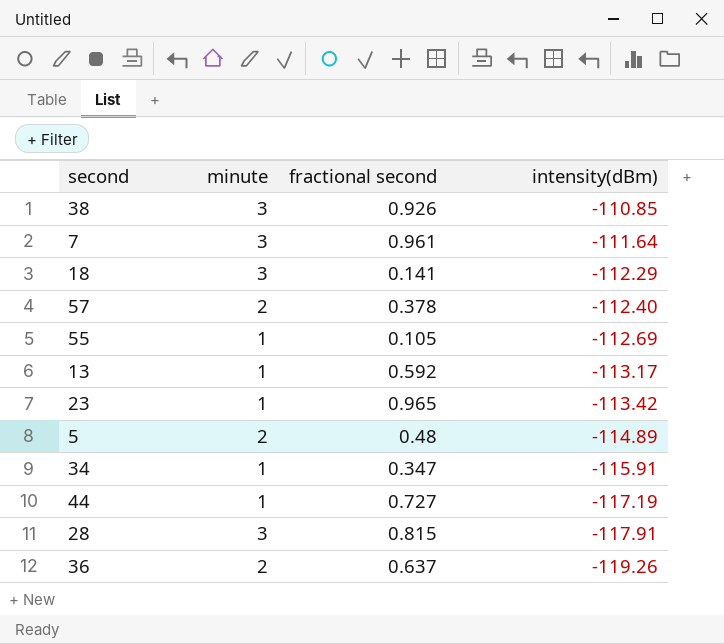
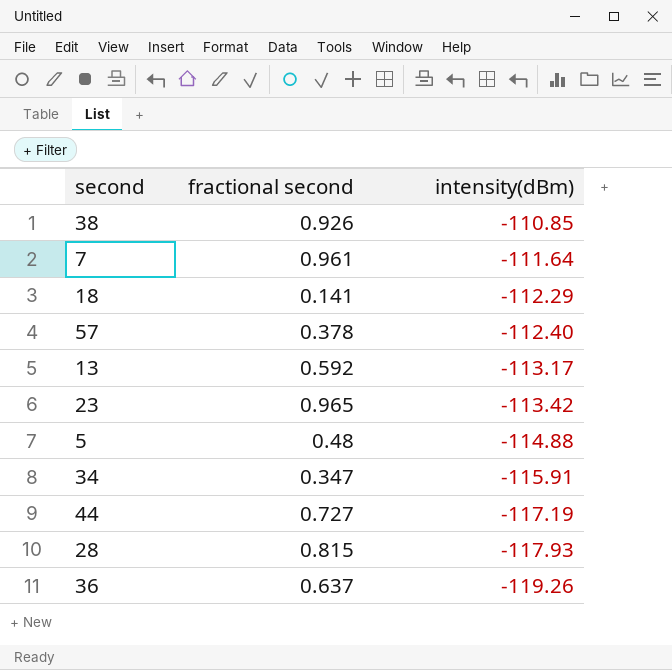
column minute | position: 2 -> none
row 55: 1 | 0.105 | -112.69 -> none
5 | intensity(dBm): -114.89 -> -114.88
28 | intensity(dBm): -117.91 -> -117.93

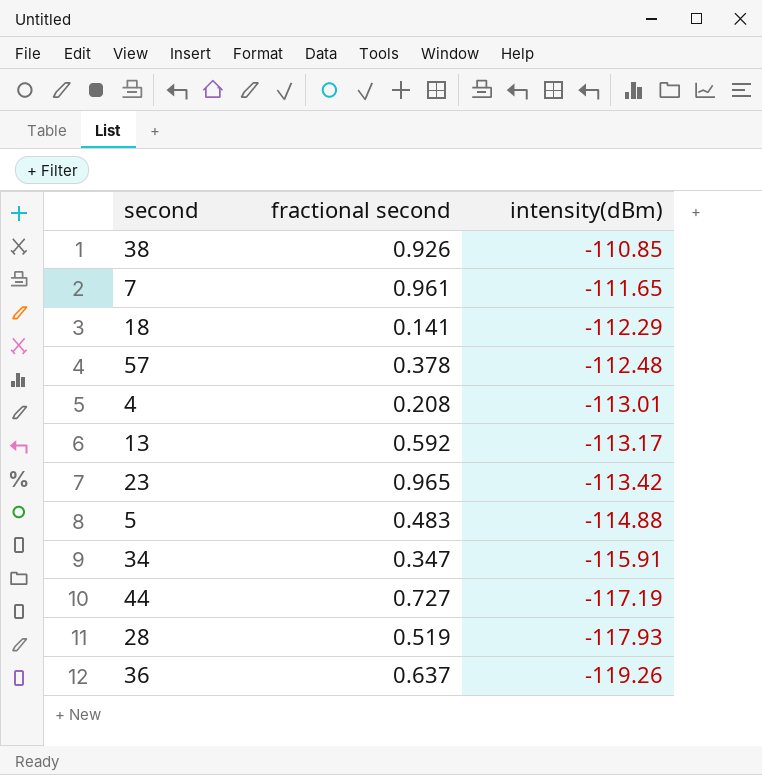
7 | intensity(dBm): -111.64 -> -111.65
57 | intensity(dBm): -112.40 -> -112.48
row 4: none -> 0.208 | -113.01
5 | fractional second: 0.48 -> 0.483
28 | fractional second: 0.815 -> 0.519

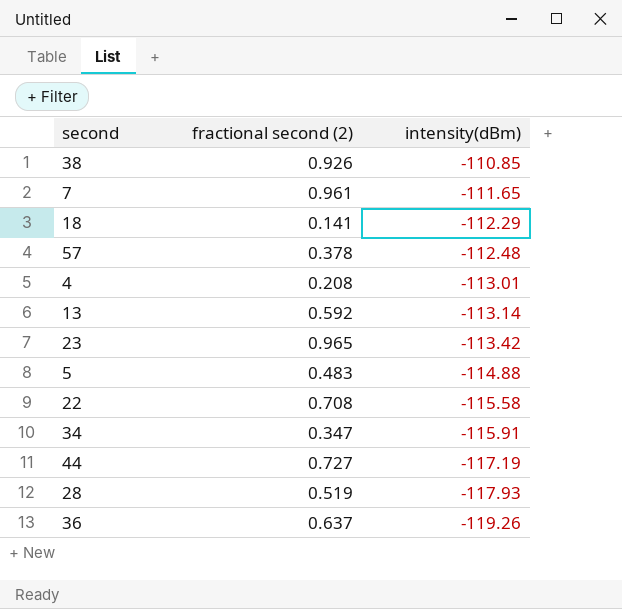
column name: fractional second -> fractional second (2)
13 | intensity(dBm): -113.17 -> -113.14
row 22: none -> 0.708 | -115.58

